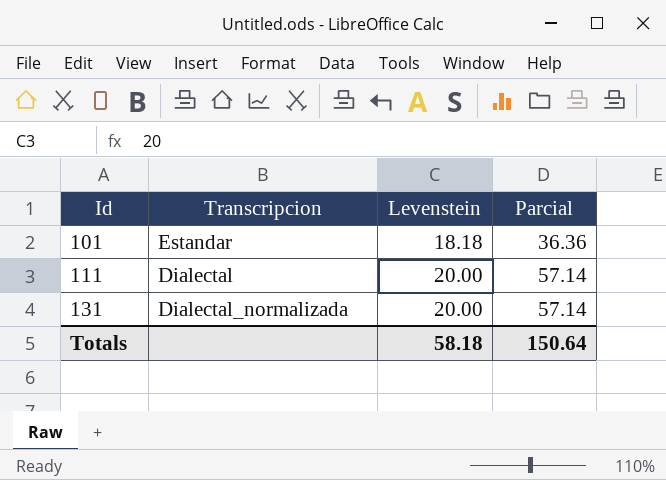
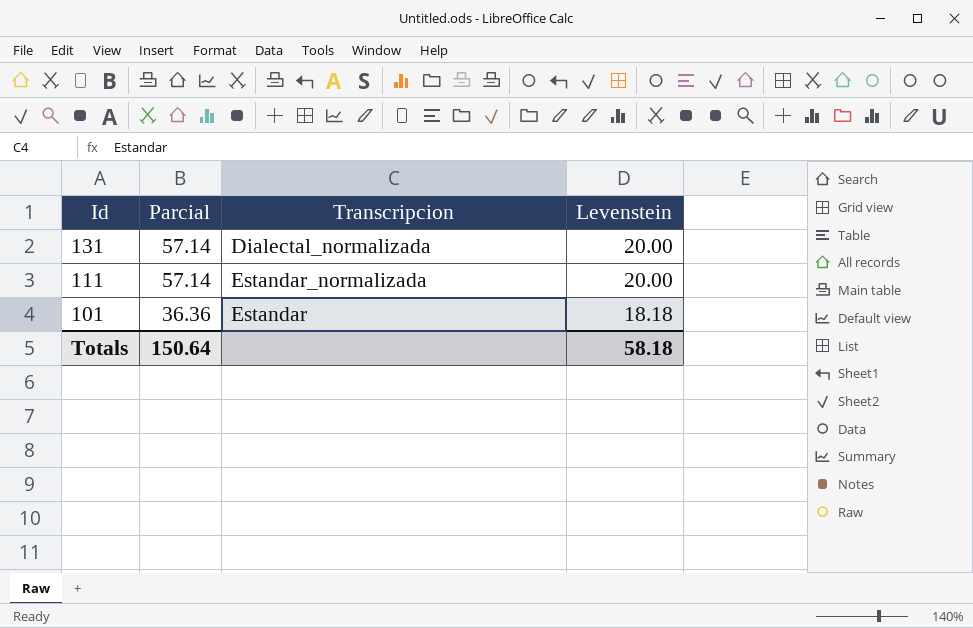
row order: Id ascending -> Id descending
column Parcial | position: 4 -> 2
111 | Transcripcion: Dialectal -> Estandar_normalizada

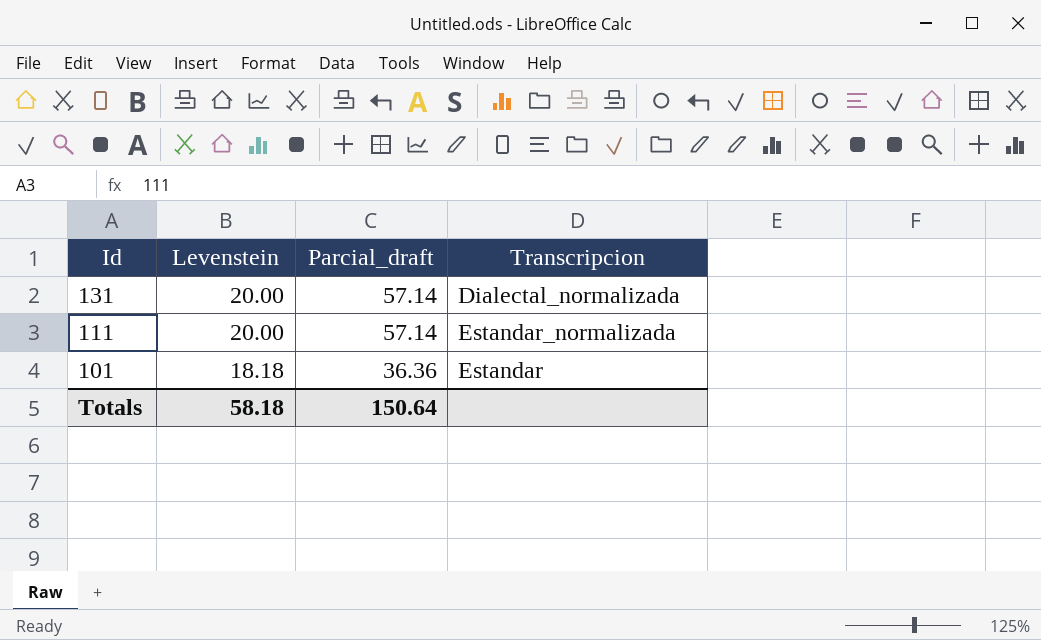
column Levenstein | position: 4 -> 2
column name: Parcial -> Parcial_draft

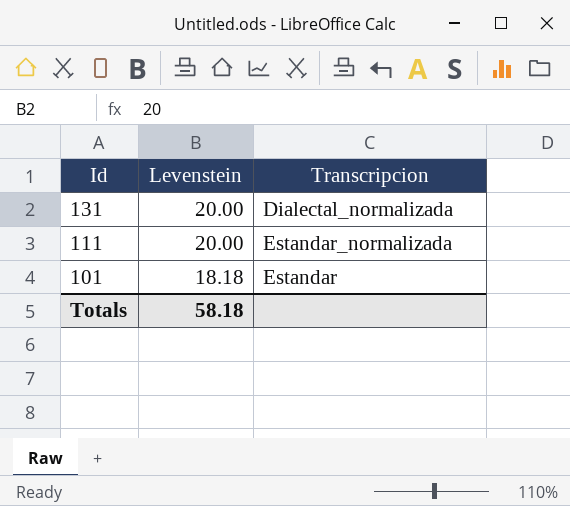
column Parcial_draft | position: 3 -> none

